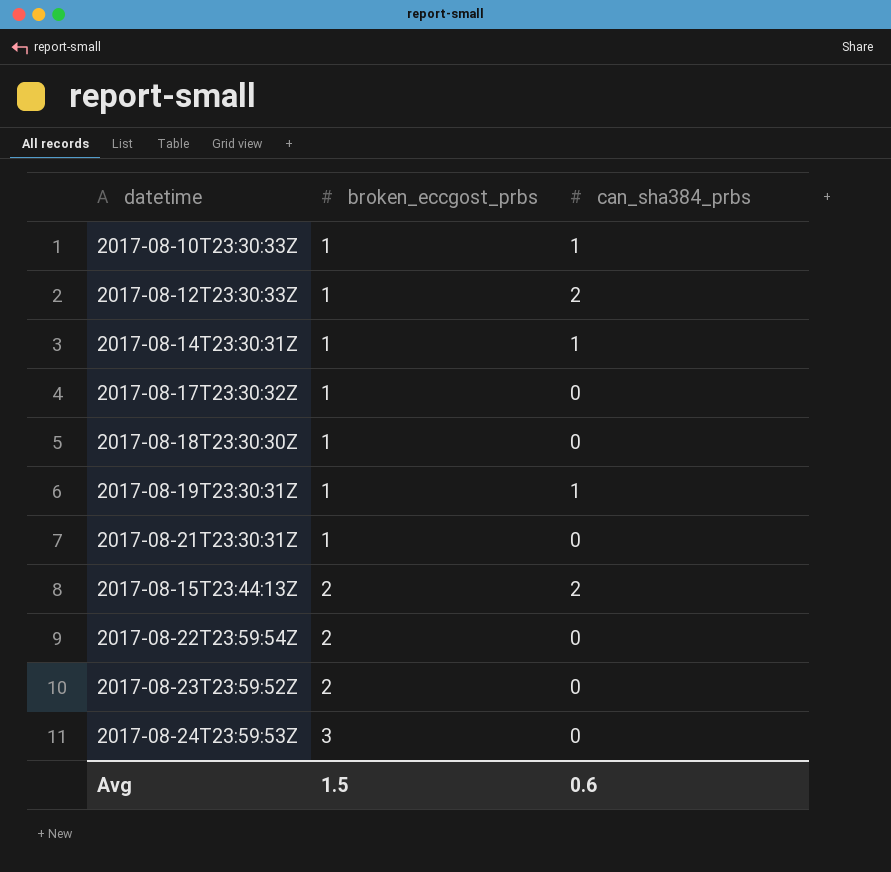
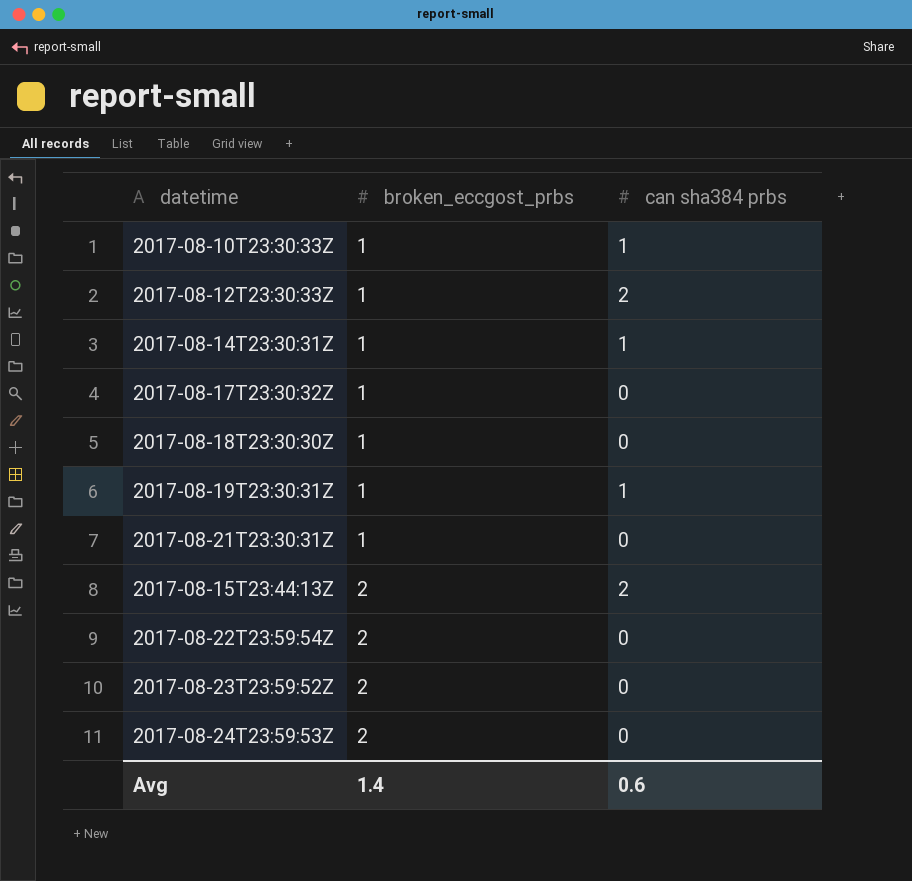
column name: can_sha384_prbs -> can sha384 prbs
2017-08-24T23:59:53Z | broken_eccgost_prbs: 3 -> 2
Avg | broken_eccgost_prbs: 1.5 -> 1.4

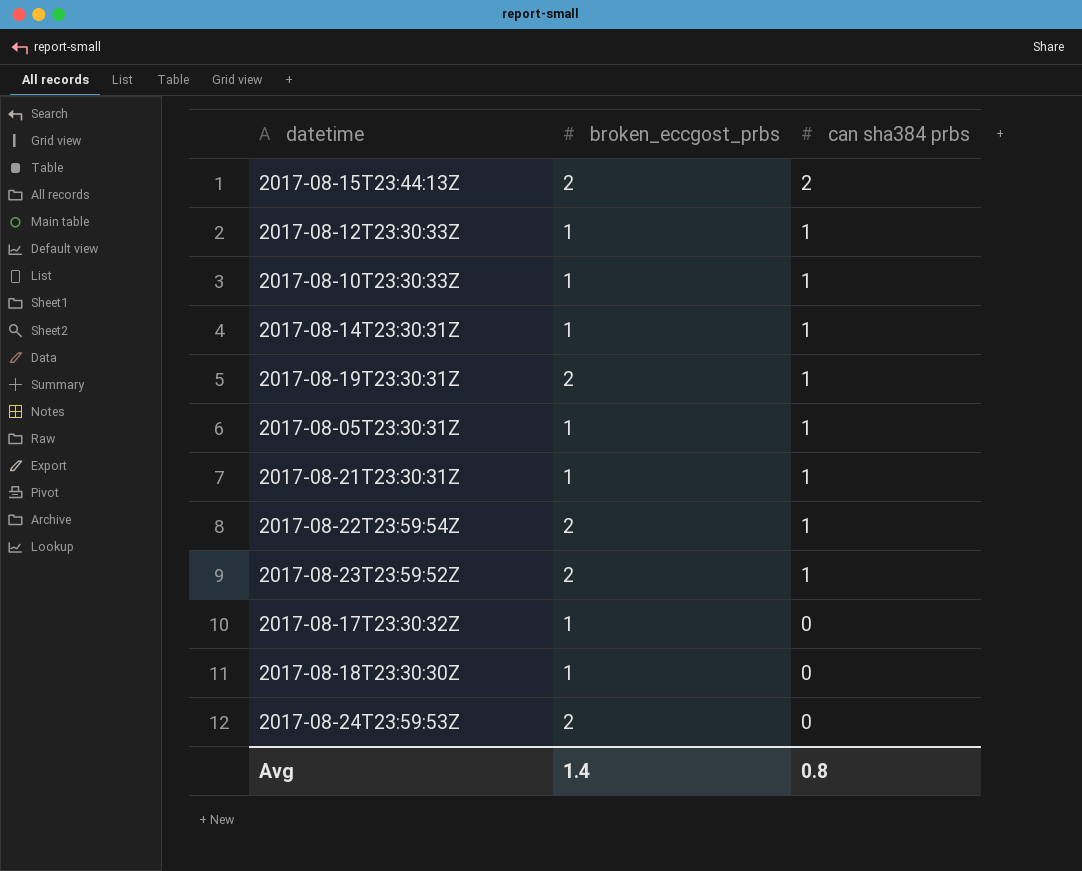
row order: broken_eccgost_prbs ascending -> can sha384 prbs descending
2017-08-12T23:30:33Z | can sha384 prbs: 2 -> 1
2017-08-19T23:30:31Z | broken_eccgost_prbs: 1 -> 2
row 2017-08-05T23:30:31Z: none -> 1 | 1
2017-08-21T23:30:31Z | can sha384 prbs: 0 -> 1
2017-08-22T23:59:54Z | can sha384 prbs: 0 -> 1
2017-08-23T23:59:52Z | can sha384 prbs: 0 -> 1
Avg | can sha384 prbs: 0.6 -> 0.8

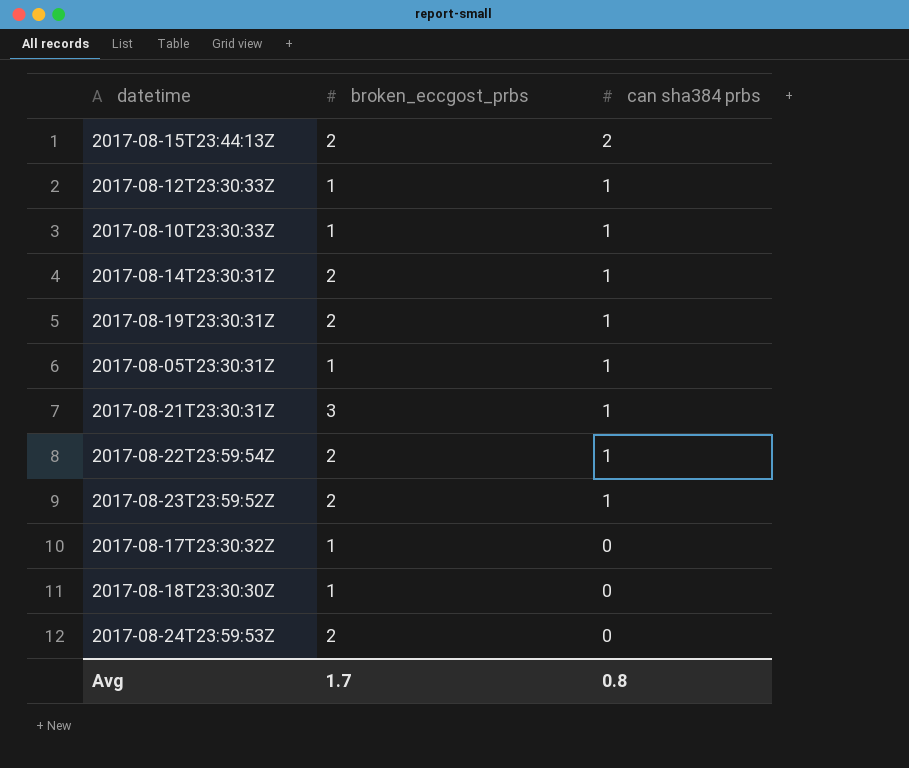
2017-08-14T23:30:31Z | broken_eccgost_prbs: 1 -> 2
2017-08-21T23:30:31Z | broken_eccgost_prbs: 1 -> 3
Avg | broken_eccgost_prbs: 1.4 -> 1.7

